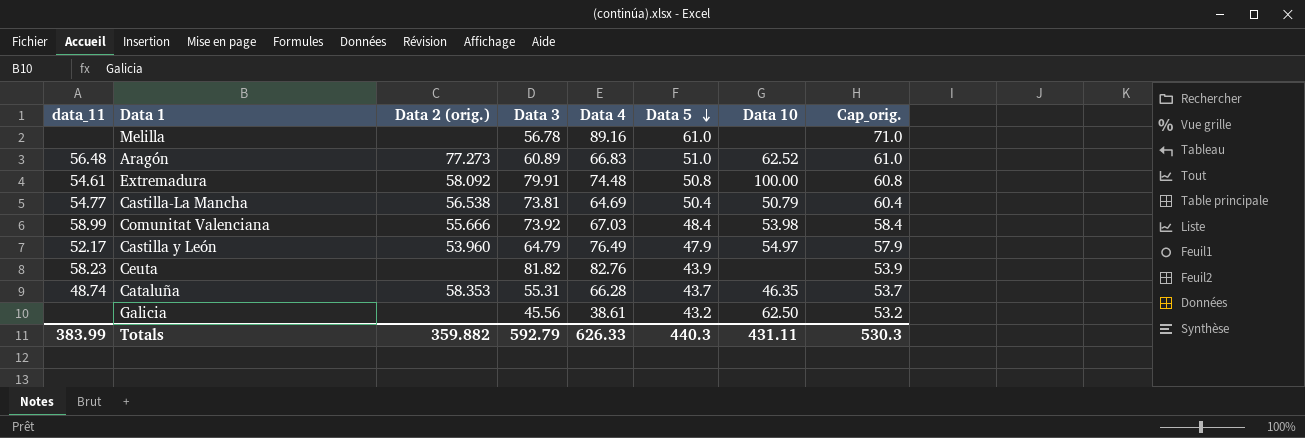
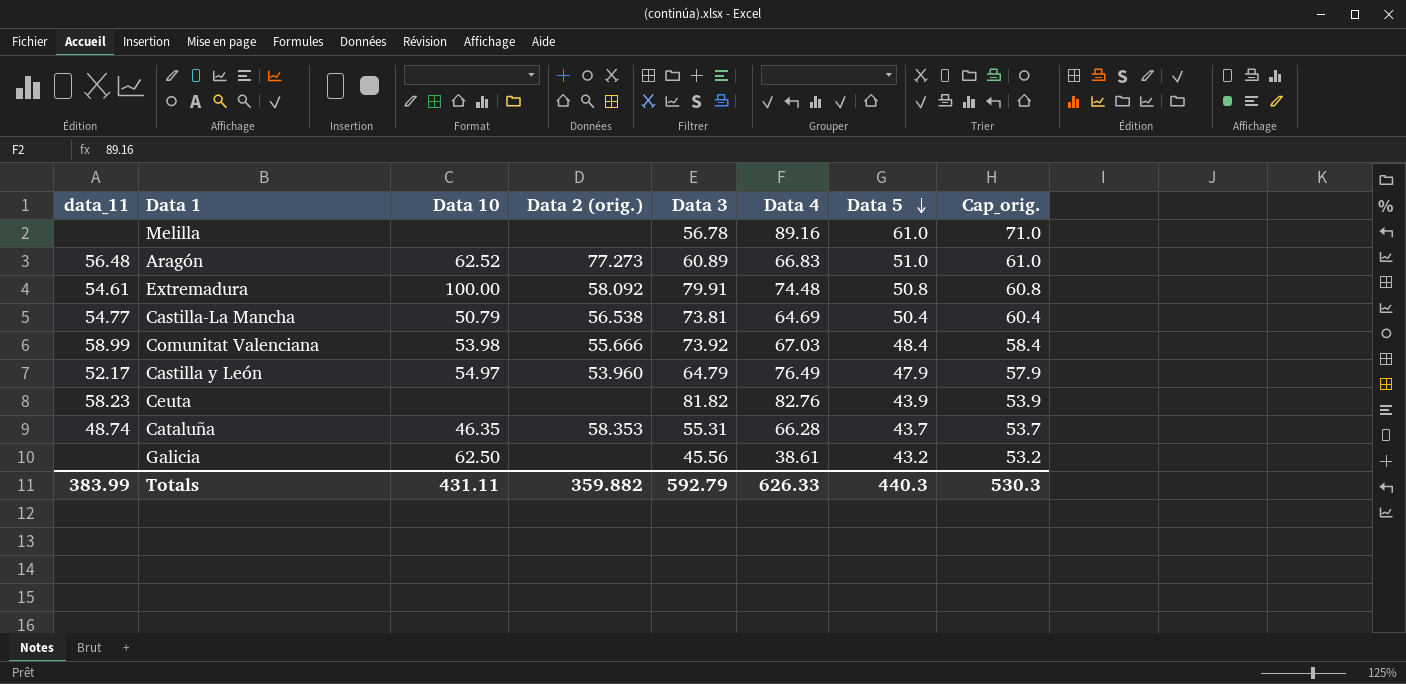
column Data 10 | position: 7 -> 3

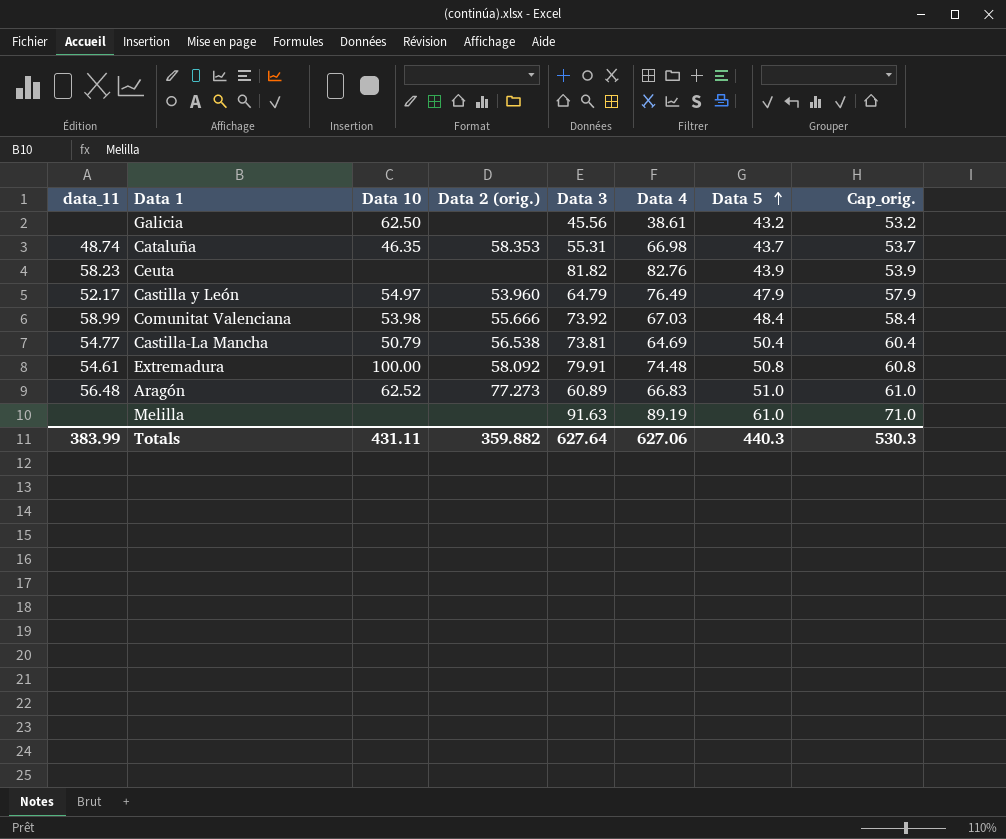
row order: Data 5 descending -> Data 5 ascending
Cataluña | Data 4: 66.28 -> 66.98
Melilla | Data 3: 56.78 -> 91.63
Melilla | Data 4: 89.16 -> 89.19
Totals | Data 3: 592.79 -> 627.64
Totals | Data 4: 626.33 -> 627.06

